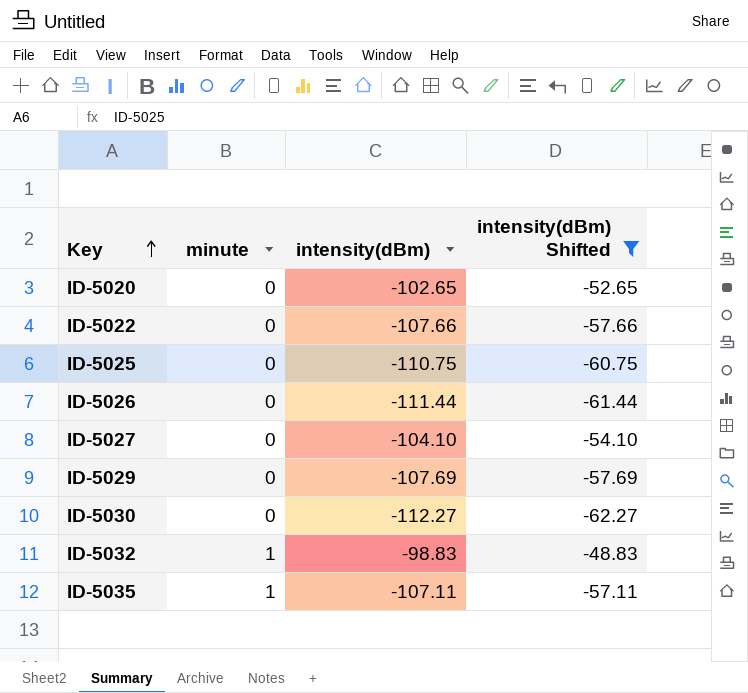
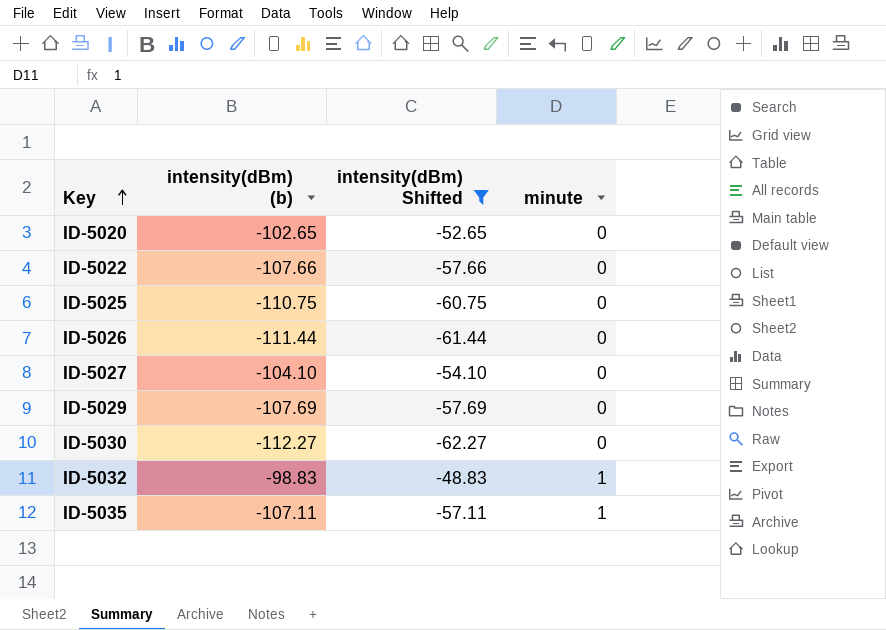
column name: intensity(dBm) -> intensity(dBm) (b)
column minute | position: 2 -> 4

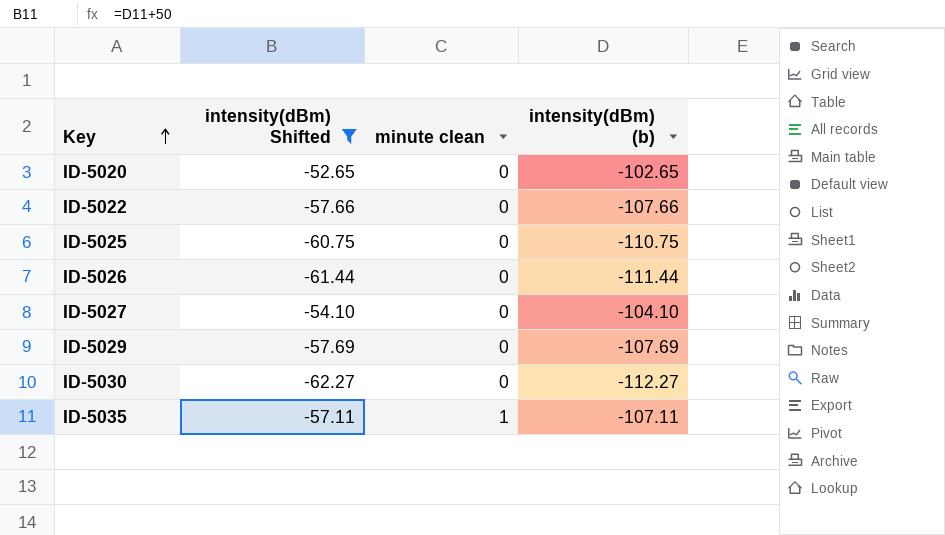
column name: minute -> minute clean
column intensity(dBm) (b) | position: 2 -> 4
row ID-5032: -98.83 | -48.83 | 1 -> none

